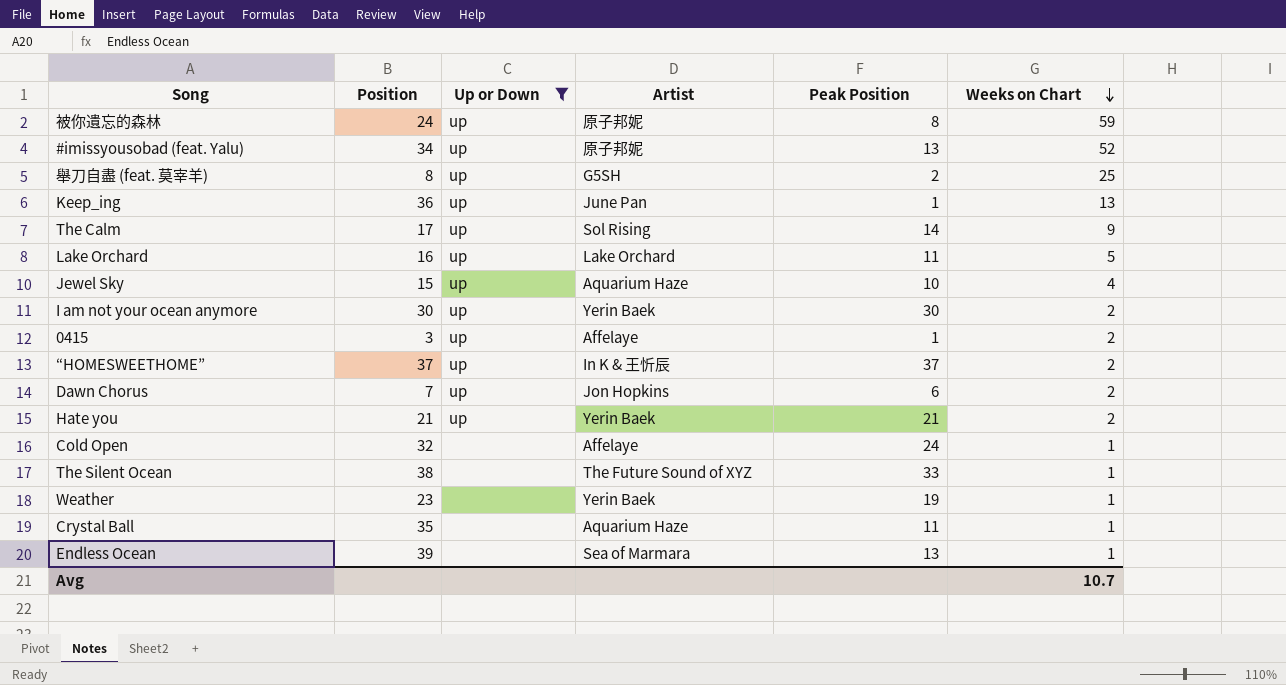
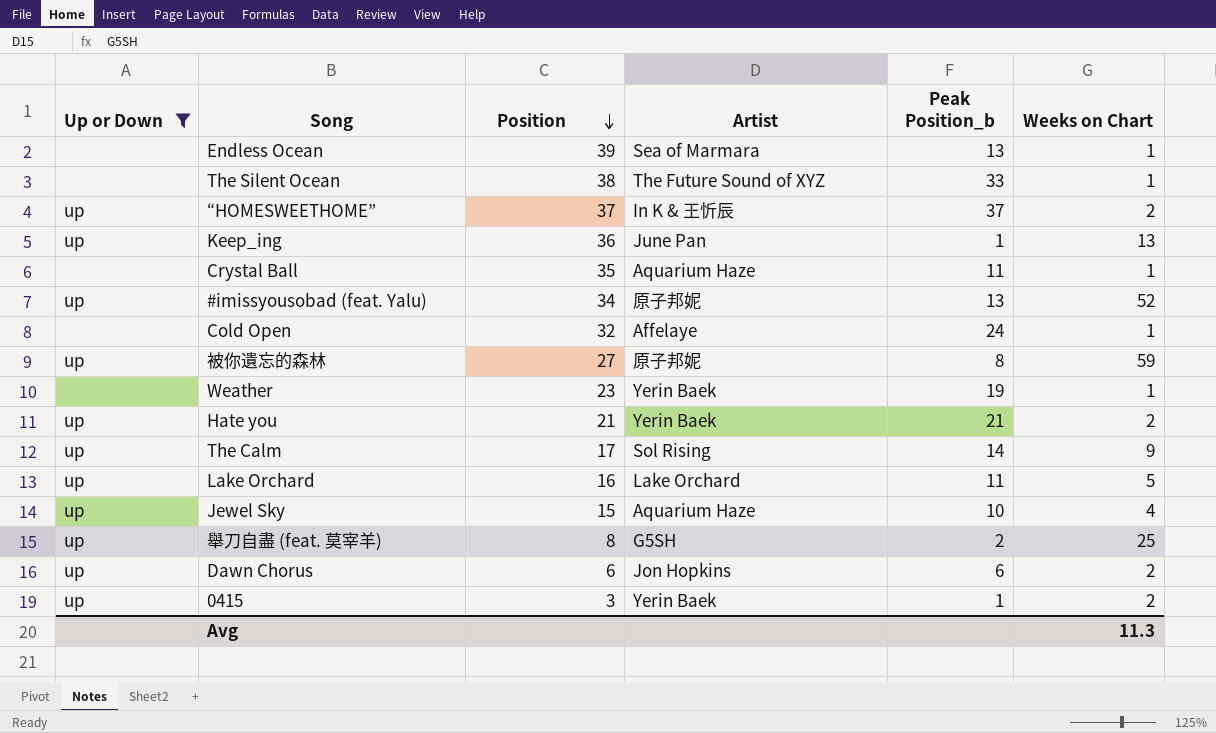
row order: Weeks on Chart descending -> Position descending
column Up or Down | position: 3 -> 1
column name: Peak Position -> Peak Position_b
row I am not your ocean anymore: 30 | up | Yerin Baek | 30 | 2 -> none
被你遺忘的森林 | Position: 24 -> 27
Dawn Chorus | Position: 7 -> 6
0415 | Artist: Affelaye -> Yerin Baek
Avg | Weeks on Chart: 10.7 -> 11.3

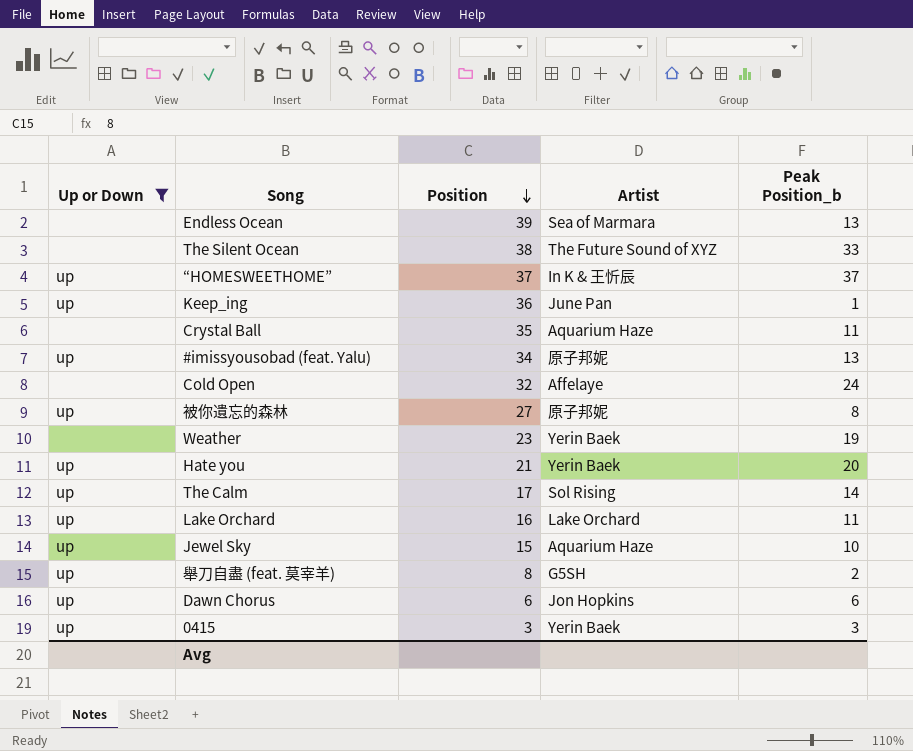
column Weeks on Chart | position: 6 -> none
Hate you | Peak Position_b: 21 -> 20
0415 | Peak Position_b: 1 -> 3

